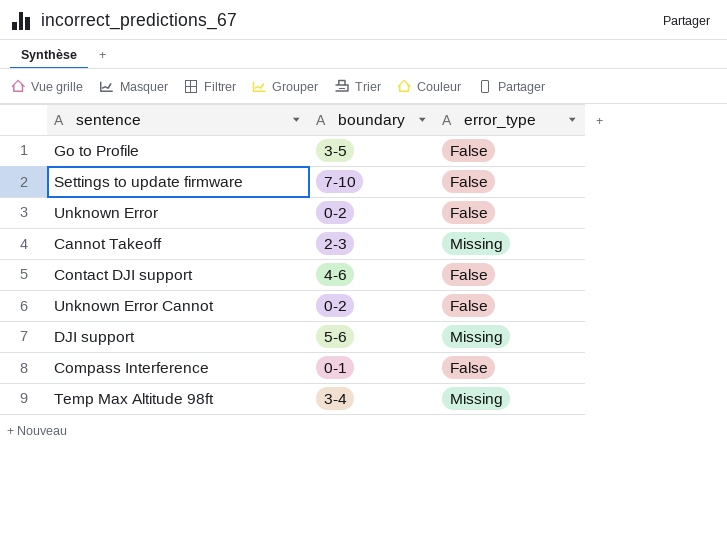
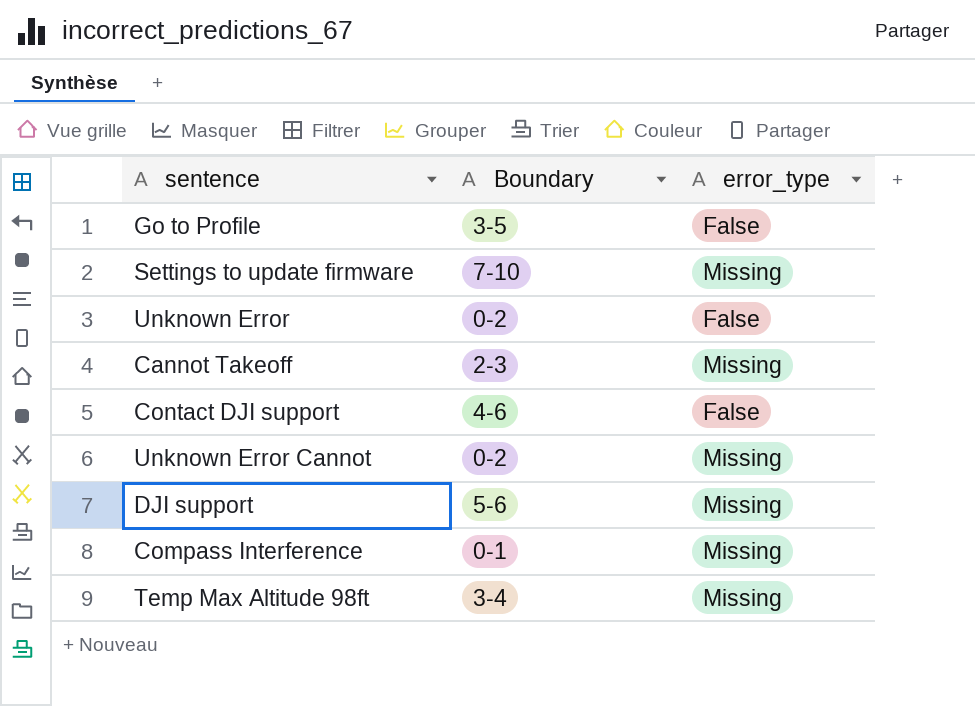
column name: boundary -> Boundary
Settings to update firmware | error_type: False -> Missing
Unknown Error Cannot | error_type: False -> Missing
Compass Interference | error_type: False -> Missing

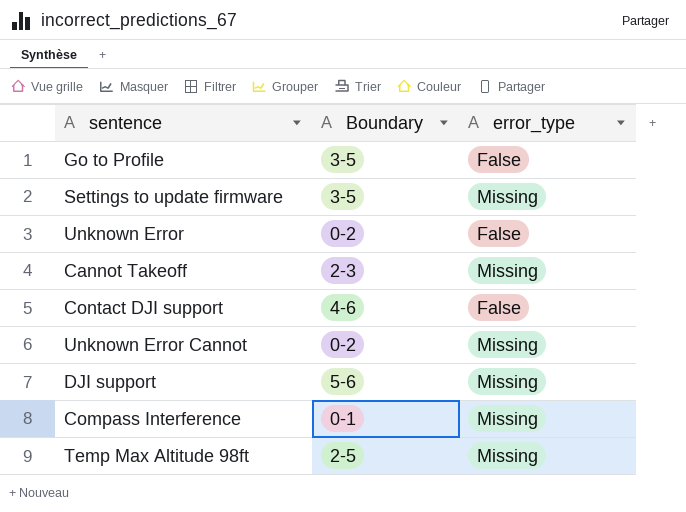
Settings to update firmware | Boundary: 7-10 -> 3-5
Temp Max Altitude 98ft | Boundary: 3-4 -> 2-5

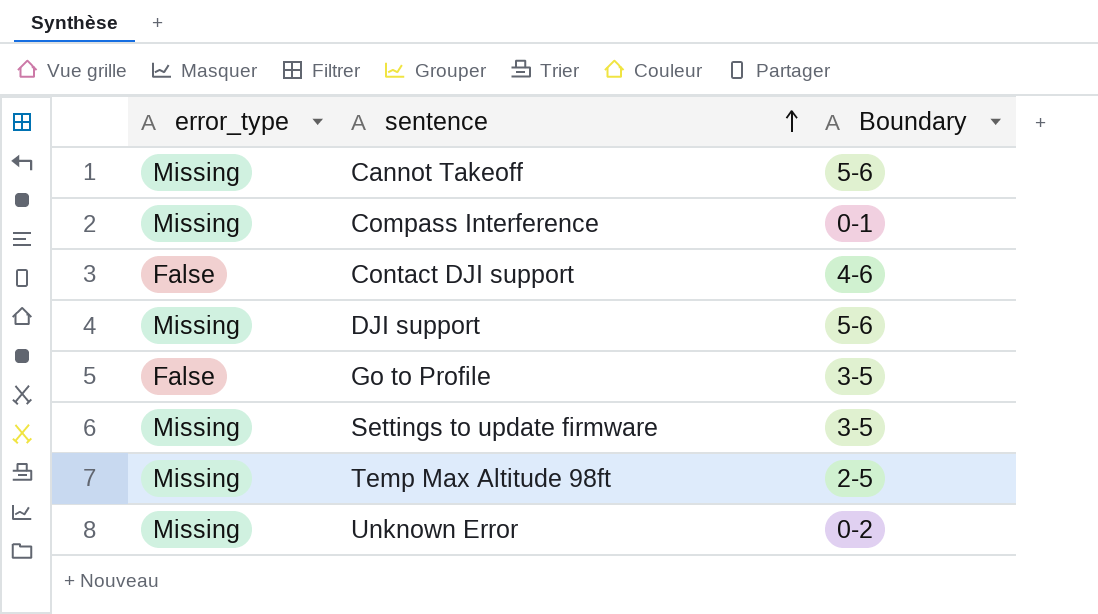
row order: none -> sentence ascending
column error_type | position: 3 -> 1
row Unknown Error Cannot: 0-2 | Missing -> none
Cannot Takeoff | Boundary: 2-3 -> 5-6
Unknown Error | error_type: False -> Missing

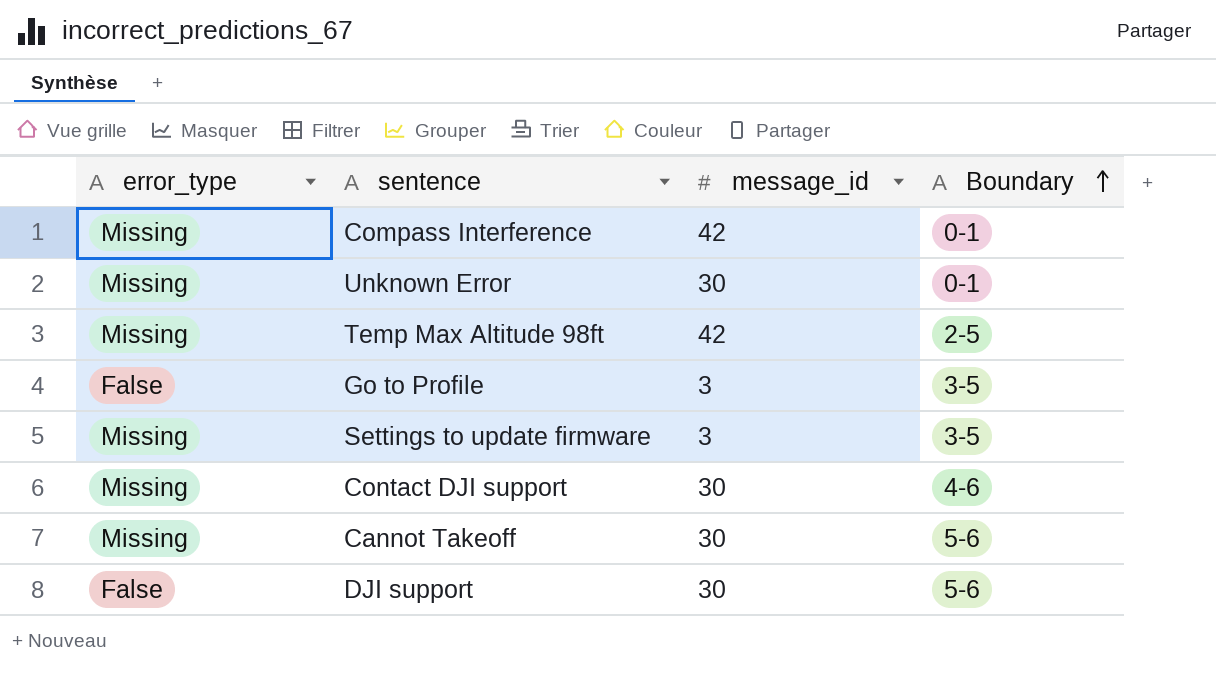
row order: sentence ascending -> Boundary ascending
column message_id | position: none -> 3
Unknown Error | Boundary: 0-2 -> 0-1
Contact DJI support | error_type: False -> Missing
DJI support | error_type: Missing -> False

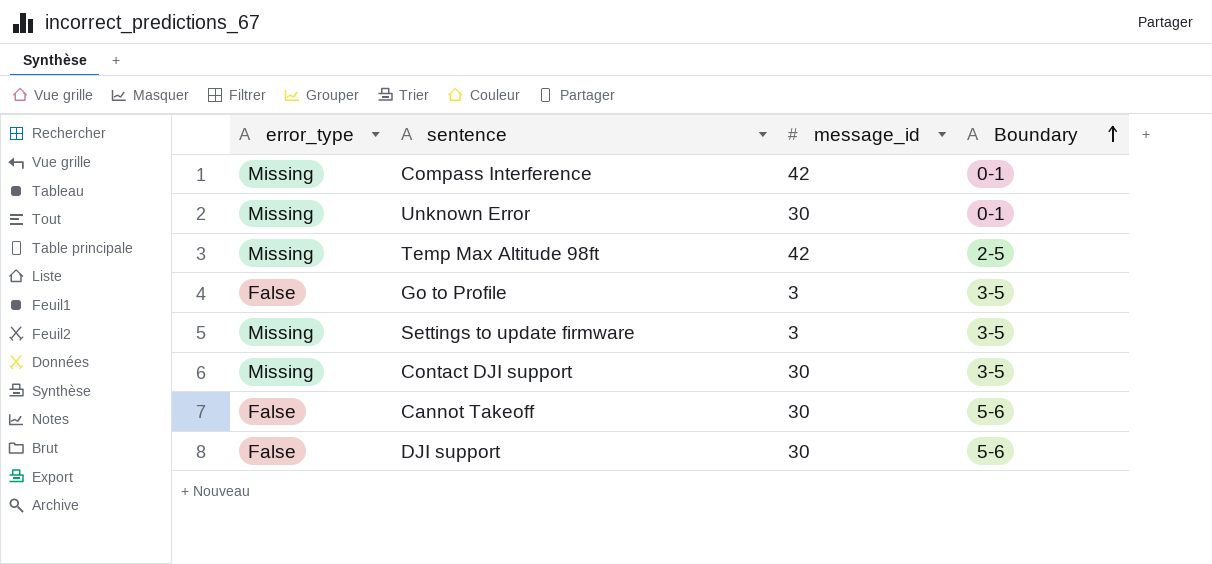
Contact DJI support | Boundary: 4-6 -> 3-5
Cannot Takeoff | error_type: Missing -> False

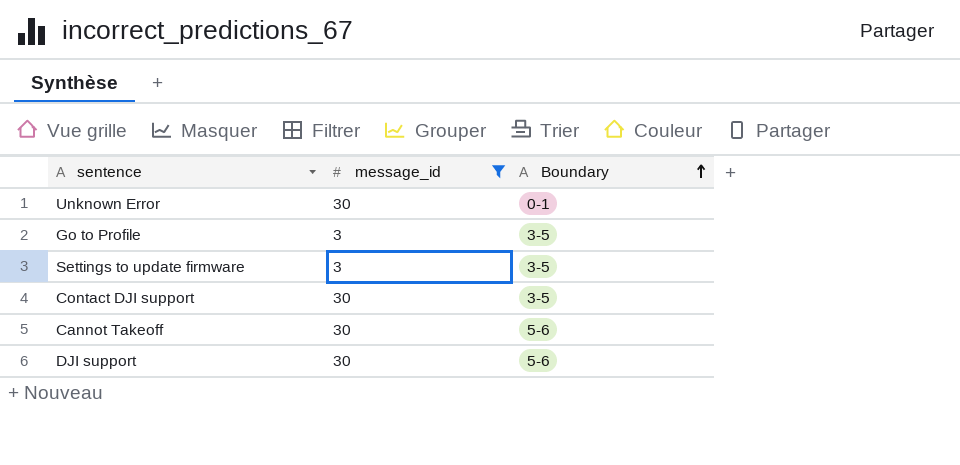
filter: none -> message_id != 42
column error_type | position: 1 -> none

